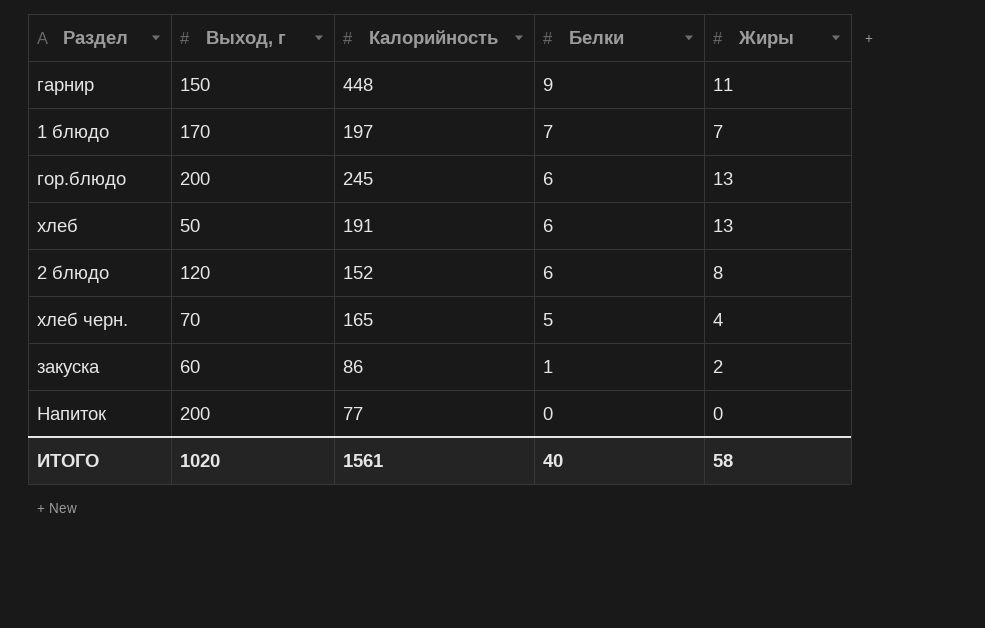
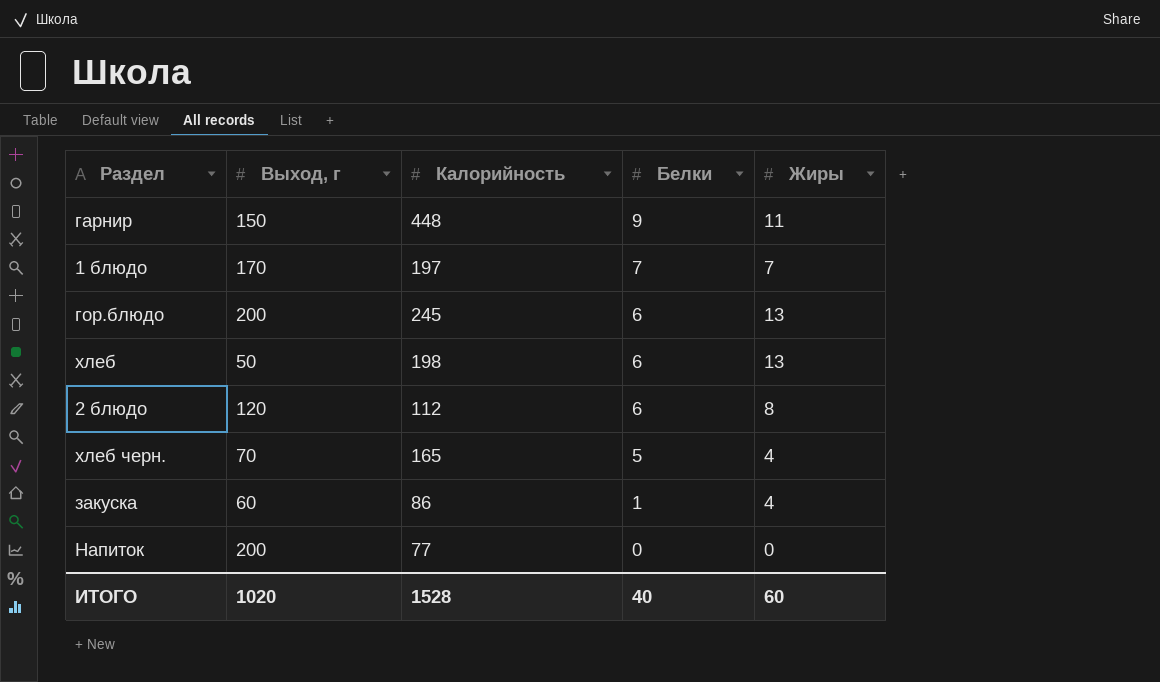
хлеб | Калорийность: 191 -> 198
2 блюдо | Калорийность: 152 -> 112
закуска | Жиры: 2 -> 4
ИТОГО | Калорийность: 1561 -> 1528
ИТОГО | Жиры: 58 -> 60

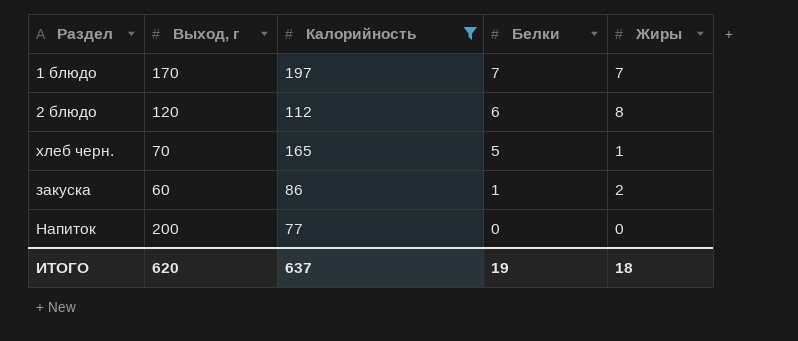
filter: none -> Калорийность <= 197
хлеб черн. | Жиры: 4 -> 1
закуска | Жиры: 4 -> 2
ИТОГО | Выход, г: 1020 -> 620
ИТОГО | Калорийность: 1528 -> 637
ИТОГО | Белки: 40 -> 19
ИТОГО | Жиры: 60 -> 18

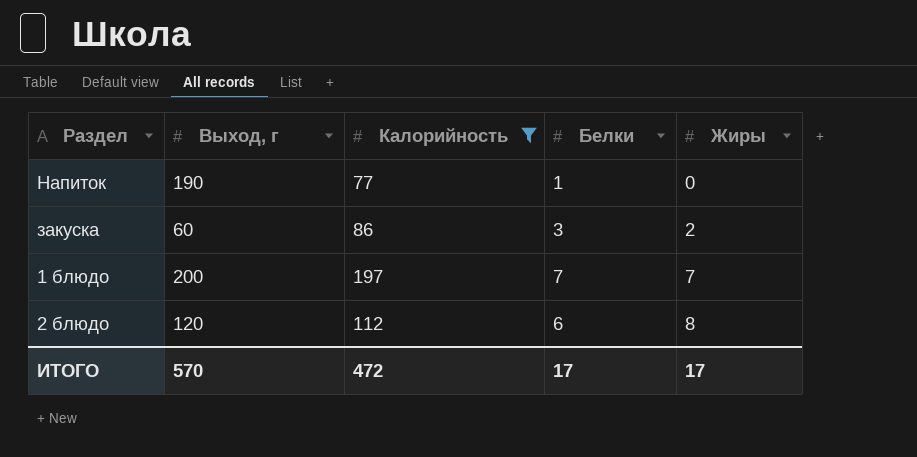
row order: Белки descending -> Жиры ascending
row хлеб черн.: 70 | 165 | 5 | 1 -> none
Напиток | Выход, г: 200 -> 190
Напиток | Белки: 0 -> 1
закуска | Белки: 1 -> 3
1 блюдо | Выход, г: 170 -> 200
ИТОГО | Выход, г: 620 -> 570
ИТОГО | Калорийность: 637 -> 472
ИТОГО | Белки: 19 -> 17
ИТОГО | Жиры: 18 -> 17

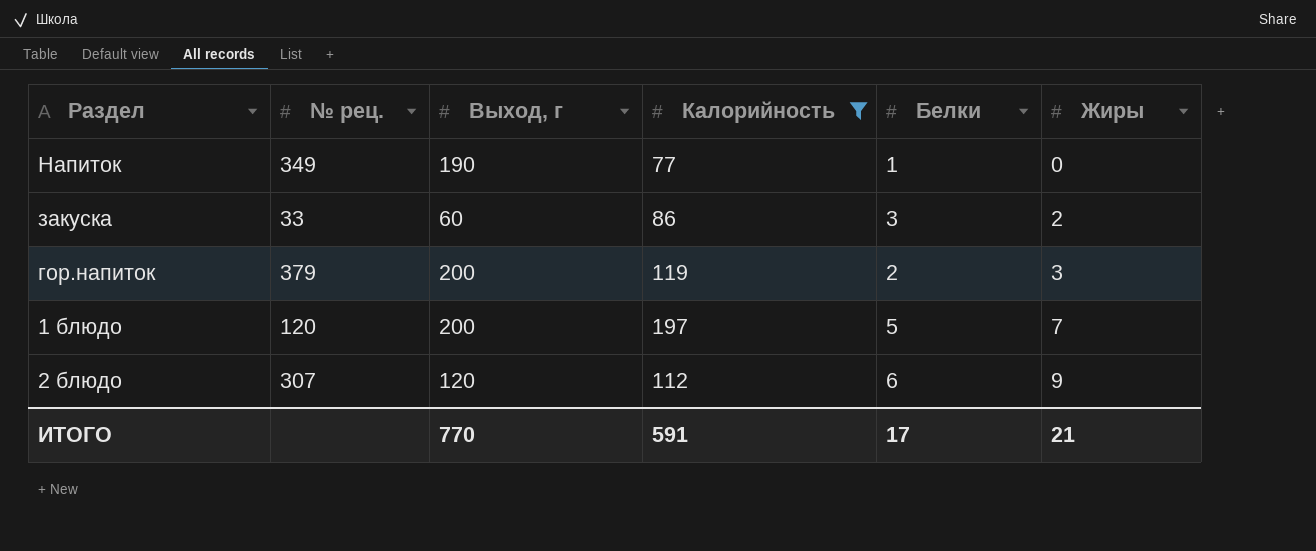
column № рец. | position: none -> 2
row гор.напиток: none -> 379 | 200 | 119 | 2 | 3
1 блюдо | Белки: 7 -> 5
2 блюдо | Жиры: 8 -> 9
ИТОГО | Выход, г: 570 -> 770
ИТОГО | Калорийность: 472 -> 591
ИТОГО | Жиры: 17 -> 21

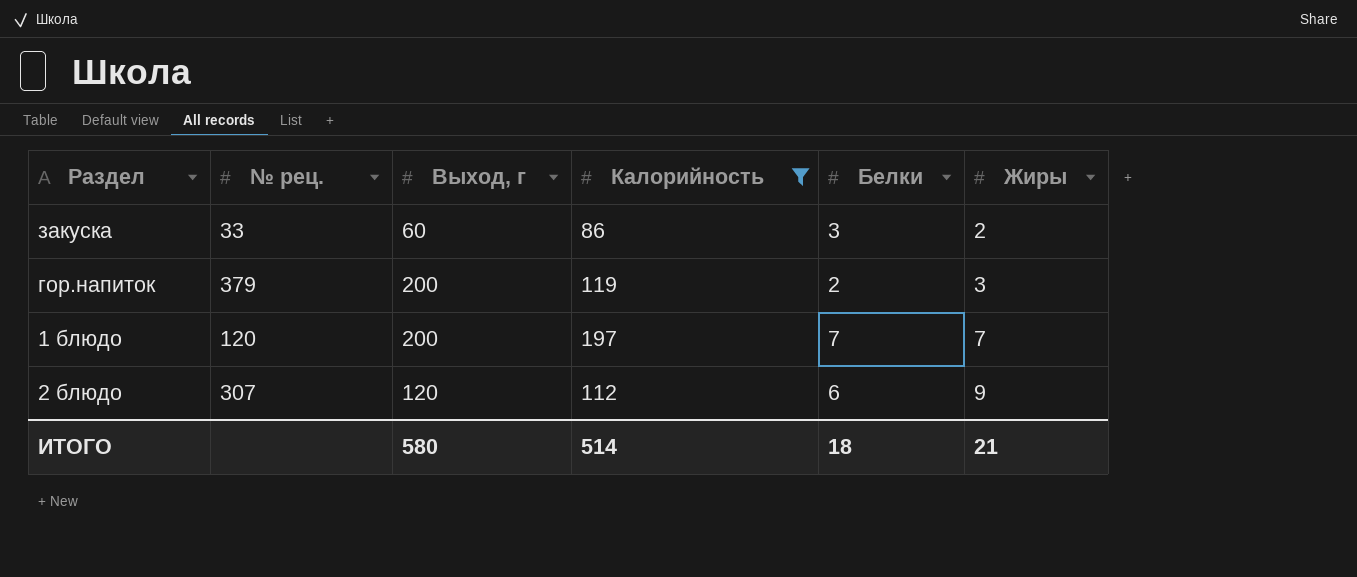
row Напиток: 349 | 190 | 77 | 1 | 0 -> none
1 блюдо | Белки: 5 -> 7
ИТОГО | Выход, г: 770 -> 580
ИТОГО | Калорийность: 591 -> 514
ИТОГО | Белки: 17 -> 18

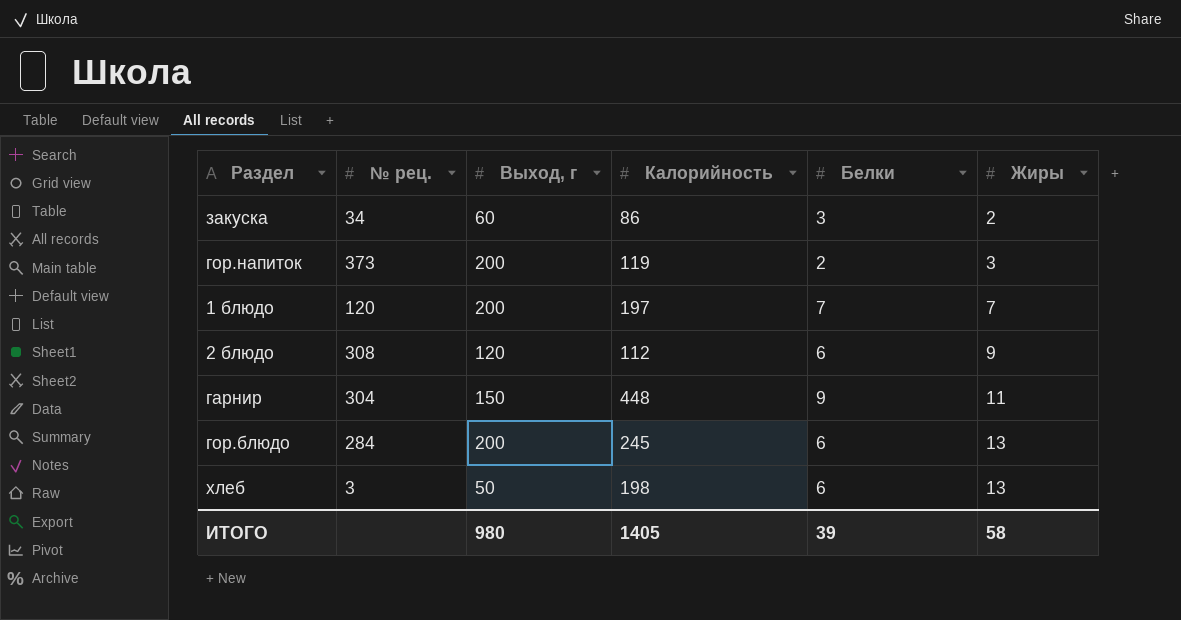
filter: Калорийность <= 197 -> none
закуска | № рец.: 33 -> 34
гор.напиток | № рец.: 379 -> 373
2 блюдо | № рец.: 307 -> 308
ИТОГО | Выход, г: 580 -> 980
ИТОГО | Калорийность: 514 -> 1405
ИТОГО | Белки: 18 -> 39
ИТОГО | Жиры: 21 -> 58

